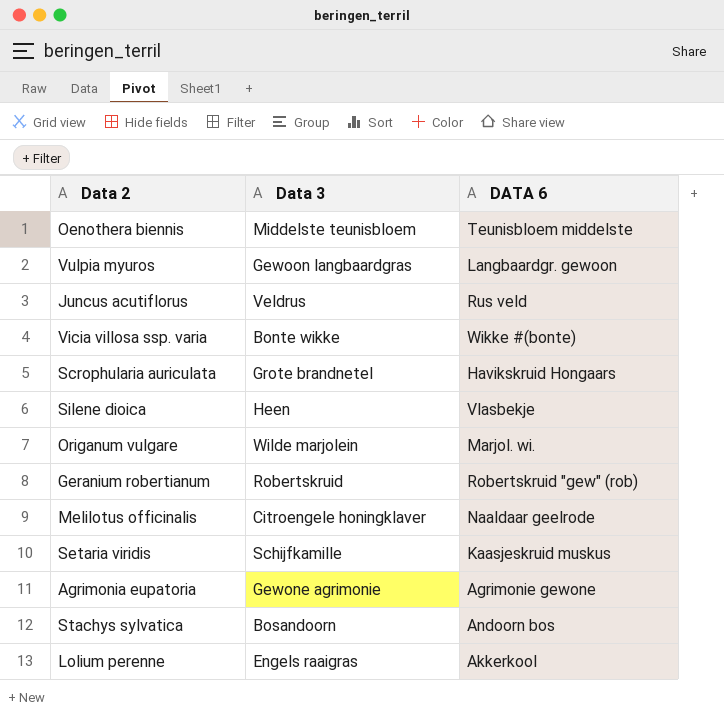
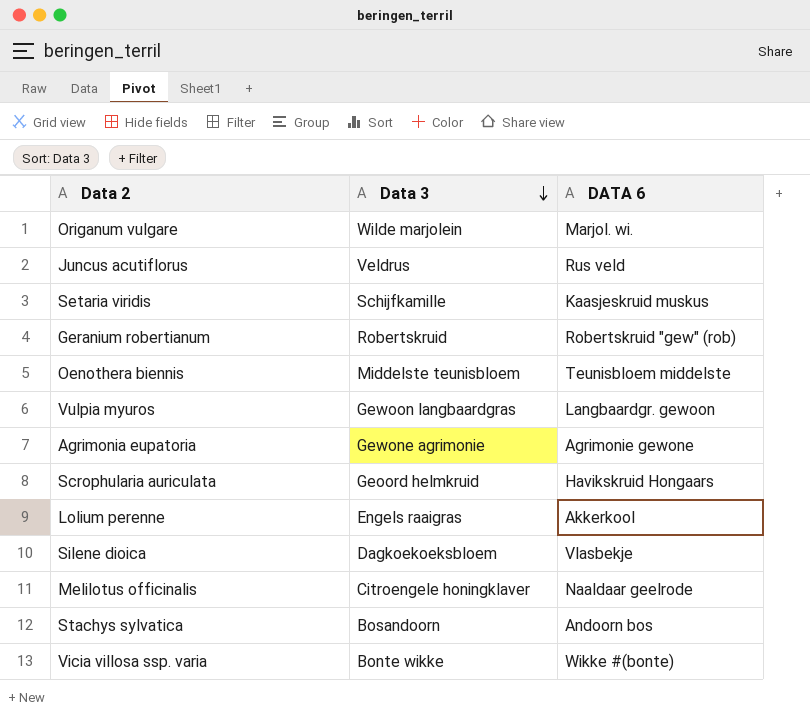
row order: none -> Data 3 descending
Scrophularia auriculata | Data 3: Grote brandnetel -> Geoord helmkruid
Silene dioica | Data 3: Heen -> Dagkoekoeksbloem

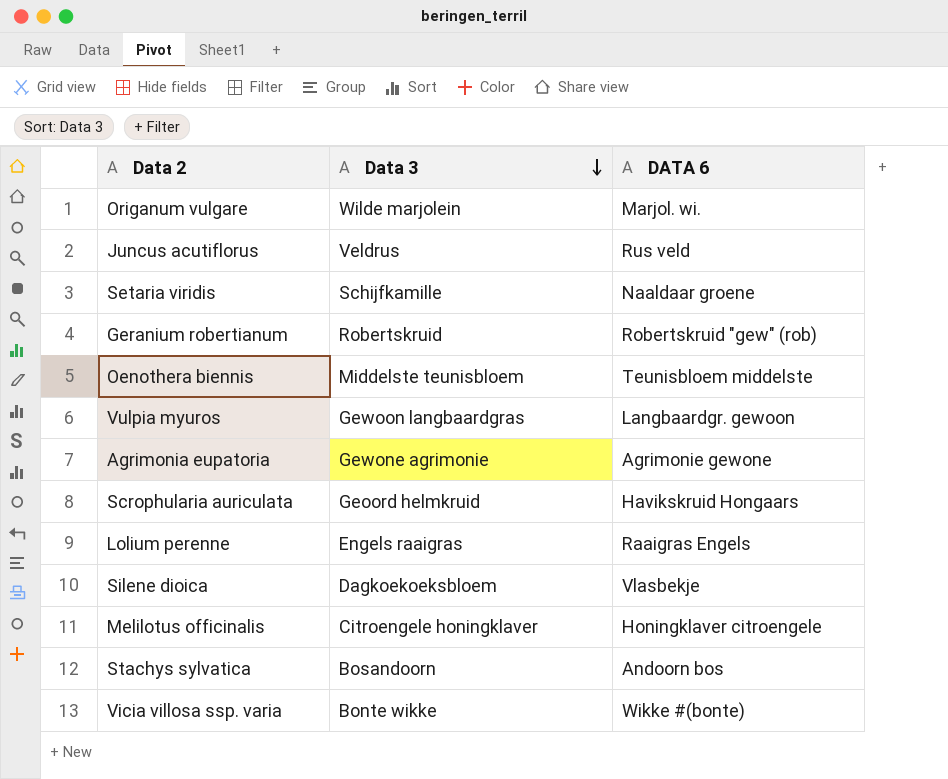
Setaria viridis | DATA 6: Kaasjeskruid muskus -> Naaldaar groene
Lolium perenne | DATA 6: Akkerkool -> Raaigras Engels
Melilotus officinalis | DATA 6: Naaldaar geelrode -> Honingklaver citroengele

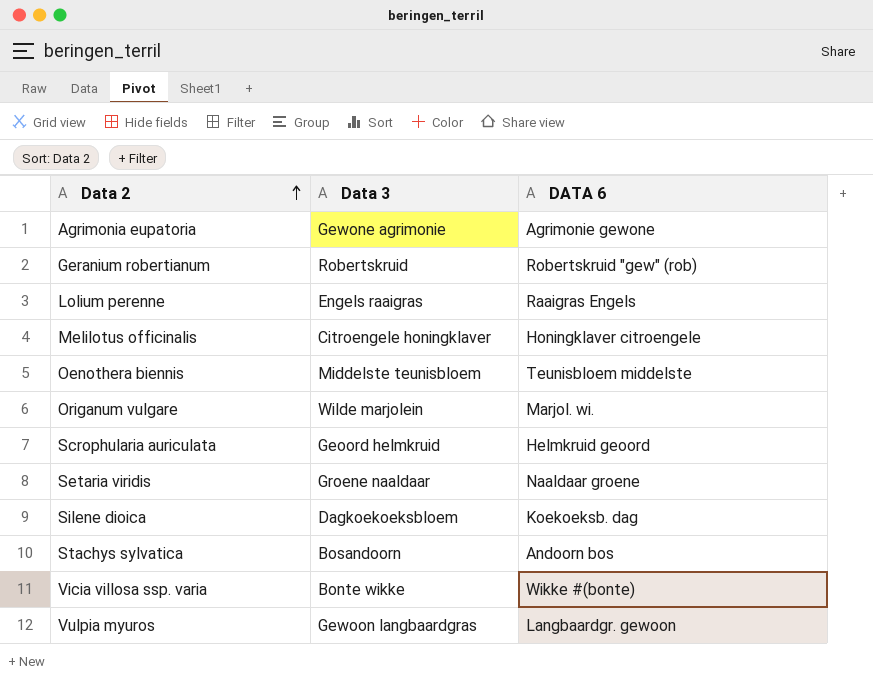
row order: Data 3 descending -> Data 2 ascending
row Juncus acutiflorus: Veldrus | Rus veld -> none
Scrophularia auriculata | DATA 6: Havikskruid Hongaars -> Helmkruid geoord
Setaria viridis | Data 3: Schijfkamille -> Groene naaldaar
Silene dioica | DATA 6: Vlasbekje -> Koekoeksb. dag

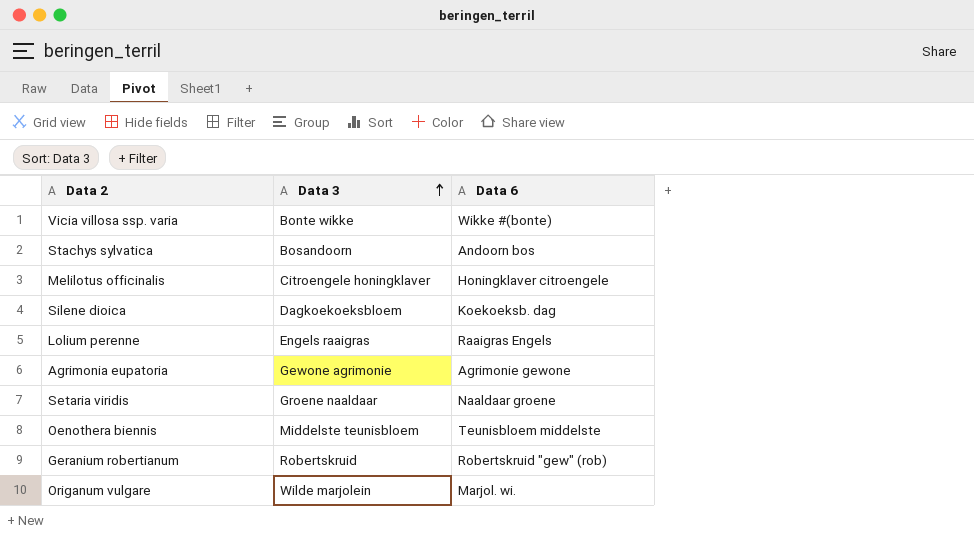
row order: Data 2 ascending -> Data 3 ascending
column name: DATA 6 -> Data 6
row Scrophularia auriculata: Geoord helmkruid | Helmkruid geoord -> none
row Vulpia myuros: Gewoon langbaardgras | Langbaardgr. gewoon -> none

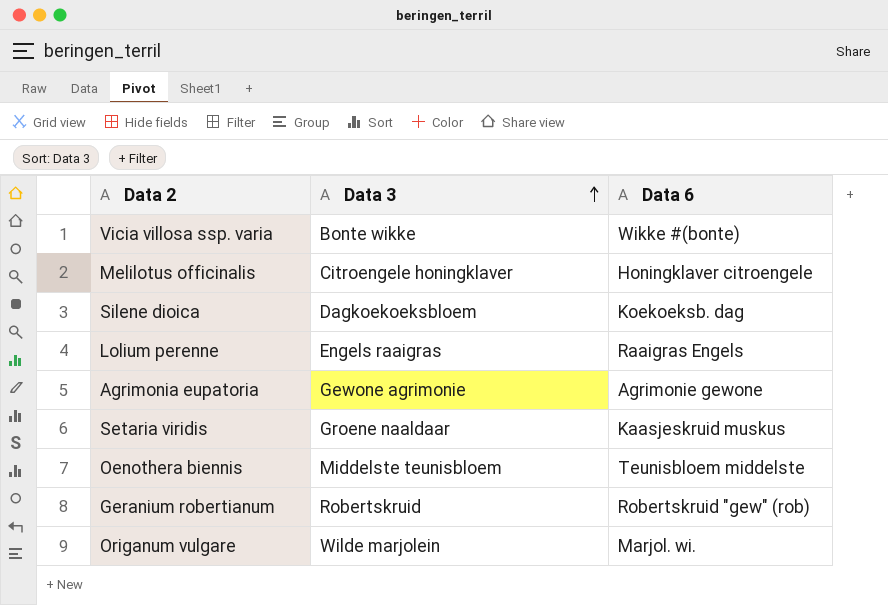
row Stachys sylvatica: Bosandoorn | Andoorn bos -> none
Setaria viridis | Data 6: Naaldaar groene -> Kaasjeskruid muskus

